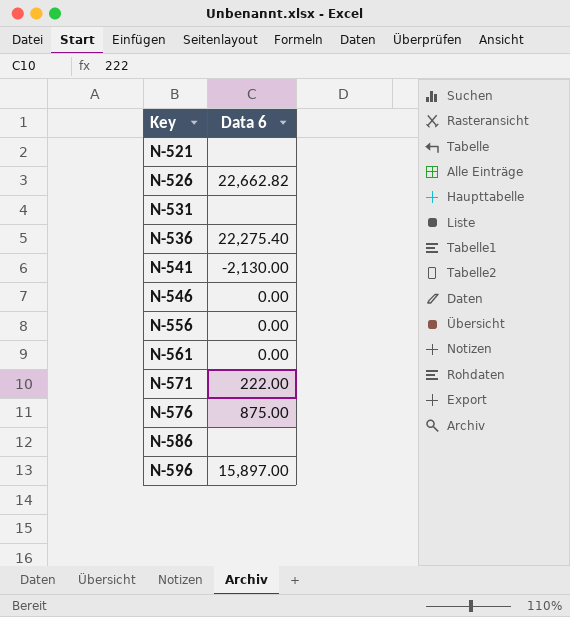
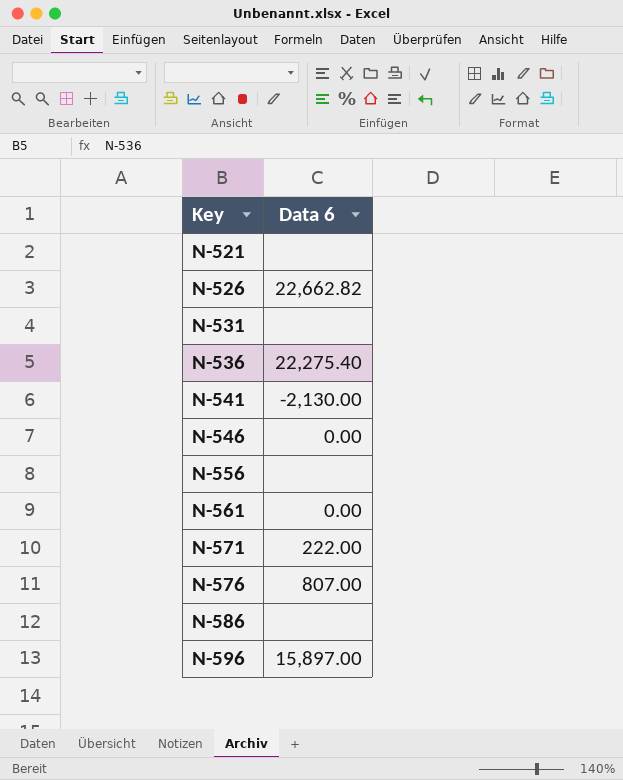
N-556 | Data 6: 0.00 -> none
N-576 | Data 6: 875.00 -> 807.00

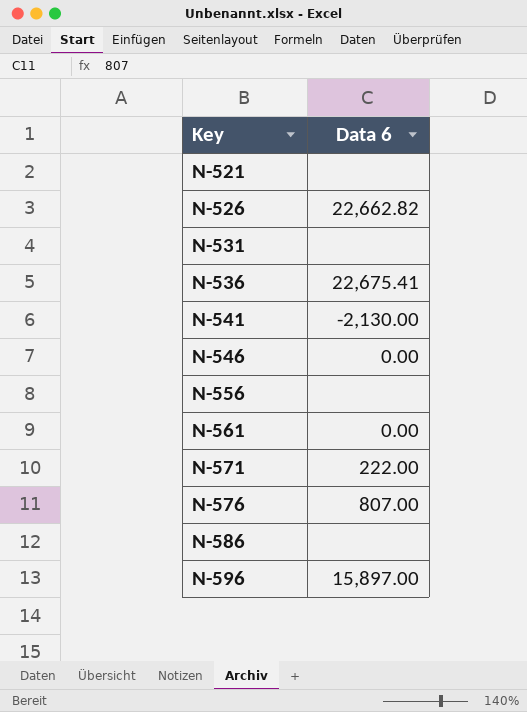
N-536 | Data 6: 22,275.40 -> 22,675.41

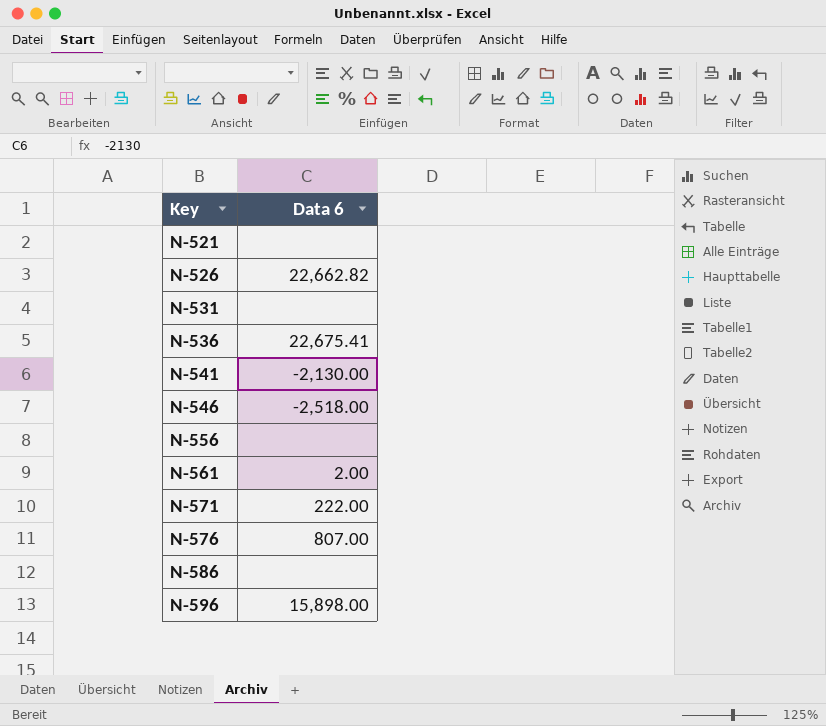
N-546 | Data 6: 0.00 -> -2,518.00
N-561 | Data 6: 0.00 -> 2.00
N-596 | Data 6: 15,897.00 -> 15,898.00

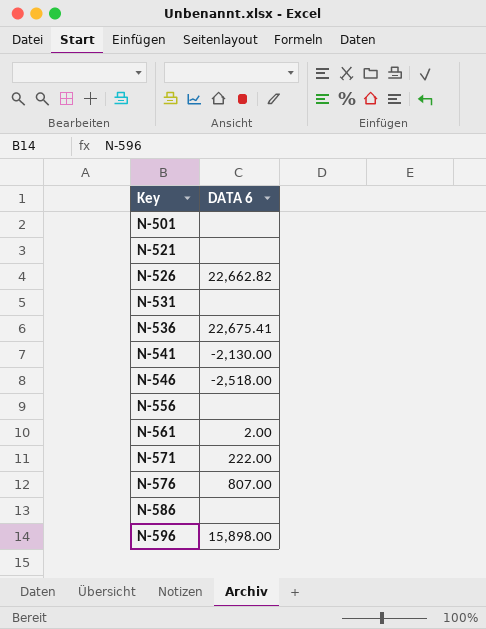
column name: Data 6 -> DATA 6
row N-501: none -> none

